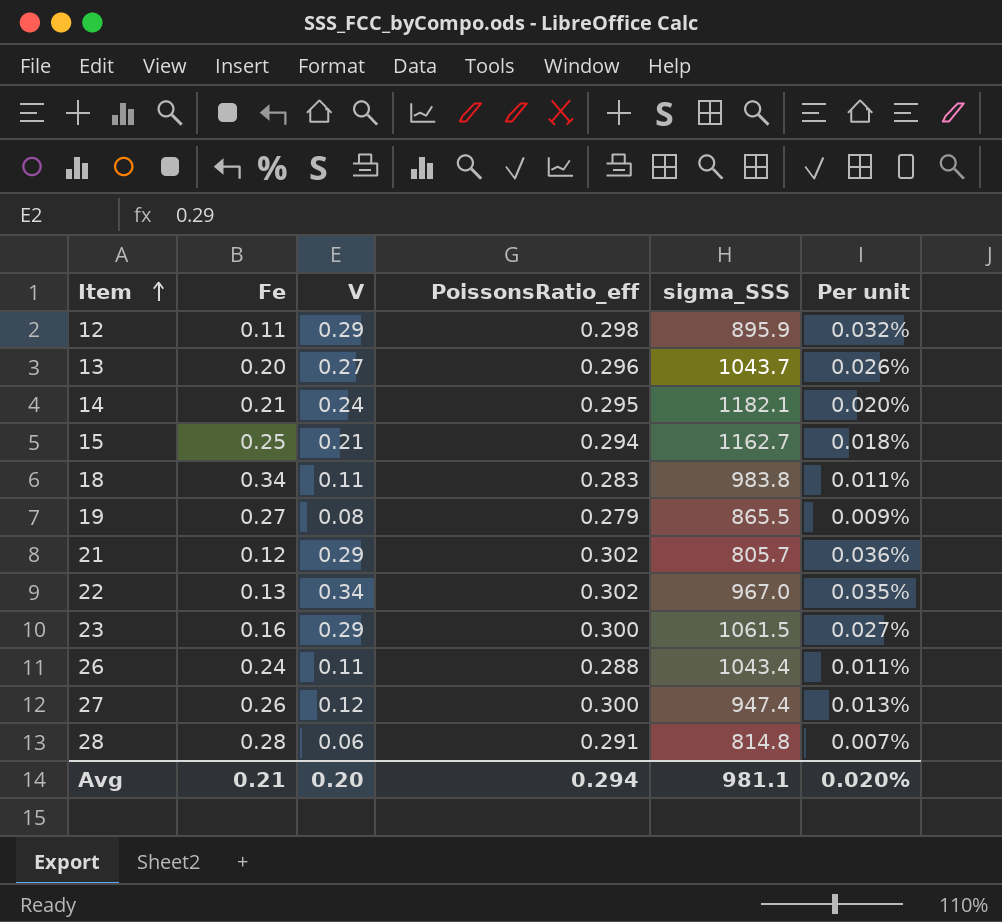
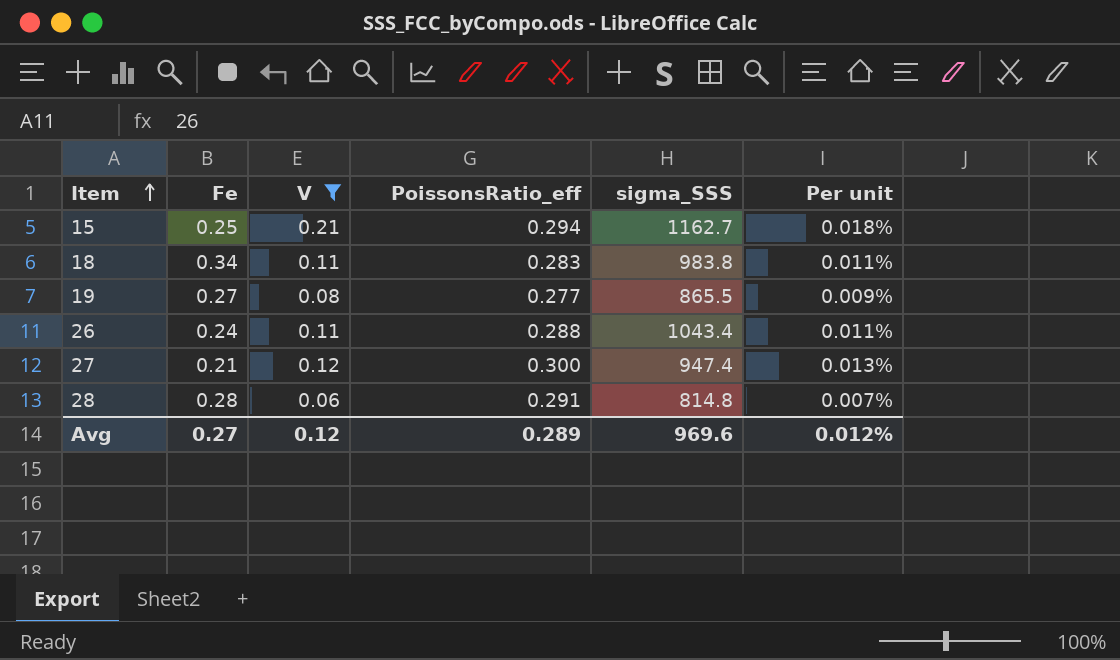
filter: none -> V <= 0.21
19 | PoissonsRatio_eff: 0.279 -> 0.277
27 | Fe: 0.26 -> 0.21
Avg | Fe: 0.21 -> 0.27
Avg | V: 0.20 -> 0.12
Avg | PoissonsRatio_eff: 0.294 -> 0.289
Avg | sigma_SSS: 981.1 -> 969.6
Avg | Per unit: 0.020% -> 0.012%

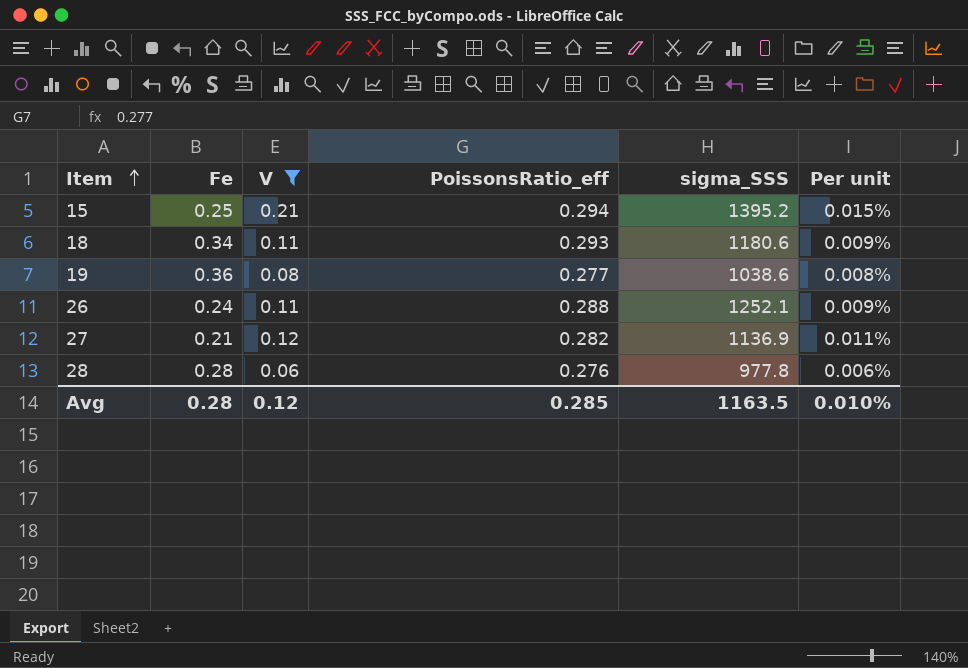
15 | sigma_SSS: 1162.7 -> 1395.2
15 | Per unit: 0.018% -> 0.015%
18 | PoissonsRatio_eff: 0.283 -> 0.293
18 | sigma_SSS: 983.8 -> 1180.6
18 | Per unit: 0.011% -> 0.009%
19 | Fe: 0.27 -> 0.36
19 | sigma_SSS: 865.5 -> 1038.6
19 | Per unit: 0.009% -> 0.008%
26 | sigma_SSS: 1043.4 -> 1252.1
26 | Per unit: 0.011% -> 0.009%
27 | PoissonsRatio_eff: 0.300 -> 0.282
27 | sigma_SSS: 947.4 -> 1136.9
27 | Per unit: 0.013% -> 0.011%
28 | PoissonsRatio_eff: 0.291 -> 0.276
28 | sigma_SSS: 814.8 -> 977.8
28 | Per unit: 0.007% -> 0.006%
Avg | Fe: 0.27 -> 0.28
Avg | PoissonsRatio_eff: 0.289 -> 0.285
Avg | sigma_SSS: 969.6 -> 1163.5
Avg | Per unit: 0.012% -> 0.010%

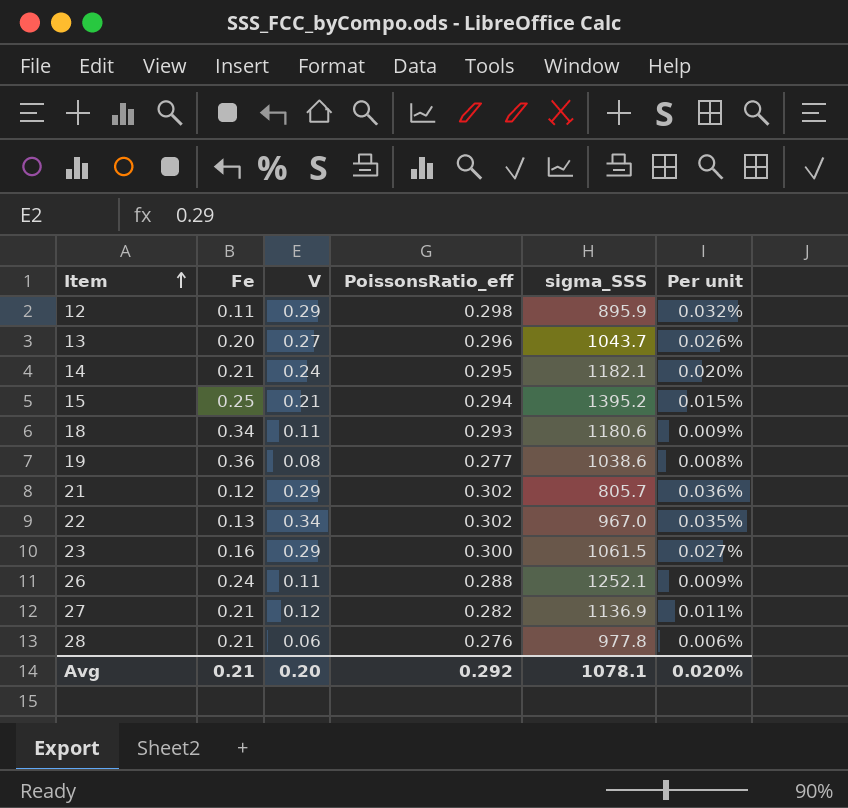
filter: V <= 0.21 -> none
28 | Fe: 0.28 -> 0.21
Avg | Fe: 0.28 -> 0.21
Avg | V: 0.12 -> 0.20
Avg | PoissonsRatio_eff: 0.285 -> 0.292
Avg | sigma_SSS: 1163.5 -> 1078.1
Avg | Per unit: 0.010% -> 0.020%

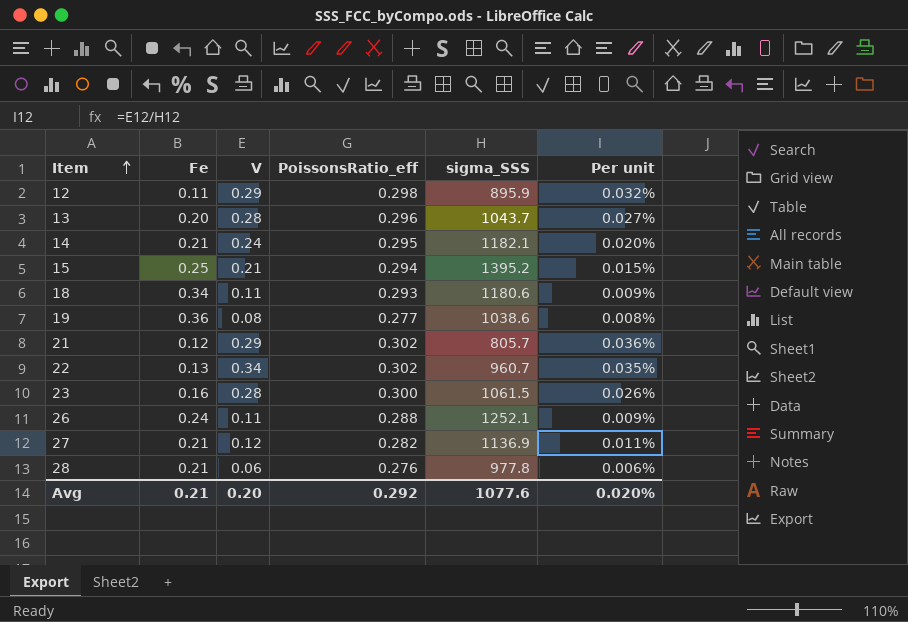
13 | V: 0.27 -> 0.28
13 | Per unit: 0.026% -> 0.027%
22 | sigma_SSS: 967.0 -> 960.7
23 | V: 0.29 -> 0.28
23 | Per unit: 0.027% -> 0.026%
Avg | sigma_SSS: 1078.1 -> 1077.6

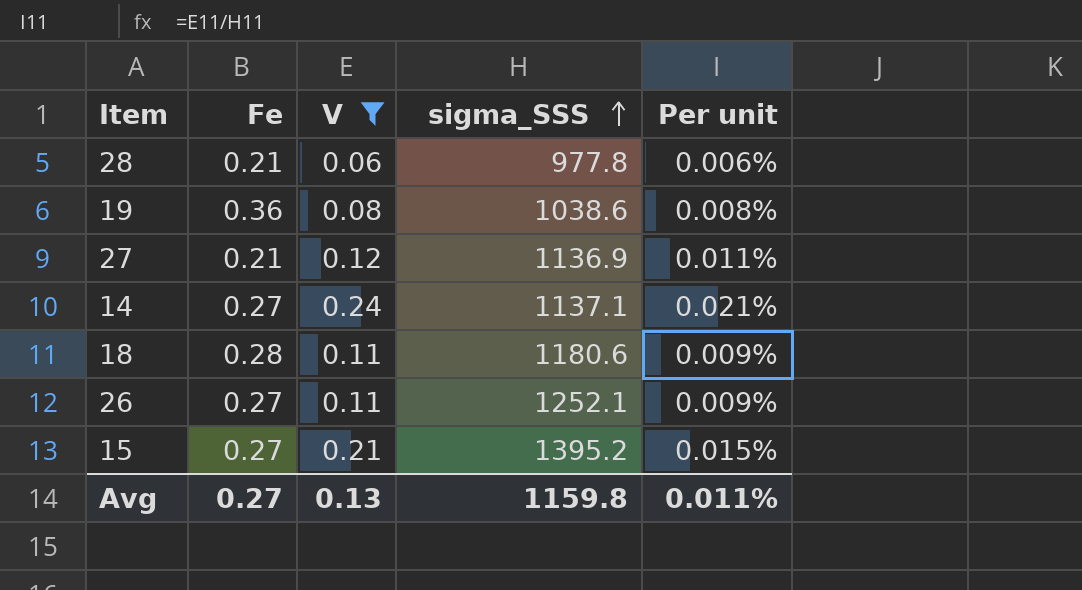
filter: none -> V <= 0.24
row order: Item ascending -> sigma_SSS ascending
column PoissonsRatio_eff | position: 4 -> none
14 | Fe: 0.21 -> 0.27
14 | sigma_SSS: 1182.1 -> 1137.1
14 | Per unit: 0.020% -> 0.021%
18 | Fe: 0.34 -> 0.28
26 | Fe: 0.24 -> 0.27
15 | Fe: 0.25 -> 0.27
Avg | Fe: 0.21 -> 0.27
Avg | V: 0.20 -> 0.13
Avg | sigma_SSS: 1077.6 -> 1159.8
Avg | Per unit: 0.020% -> 0.011%

